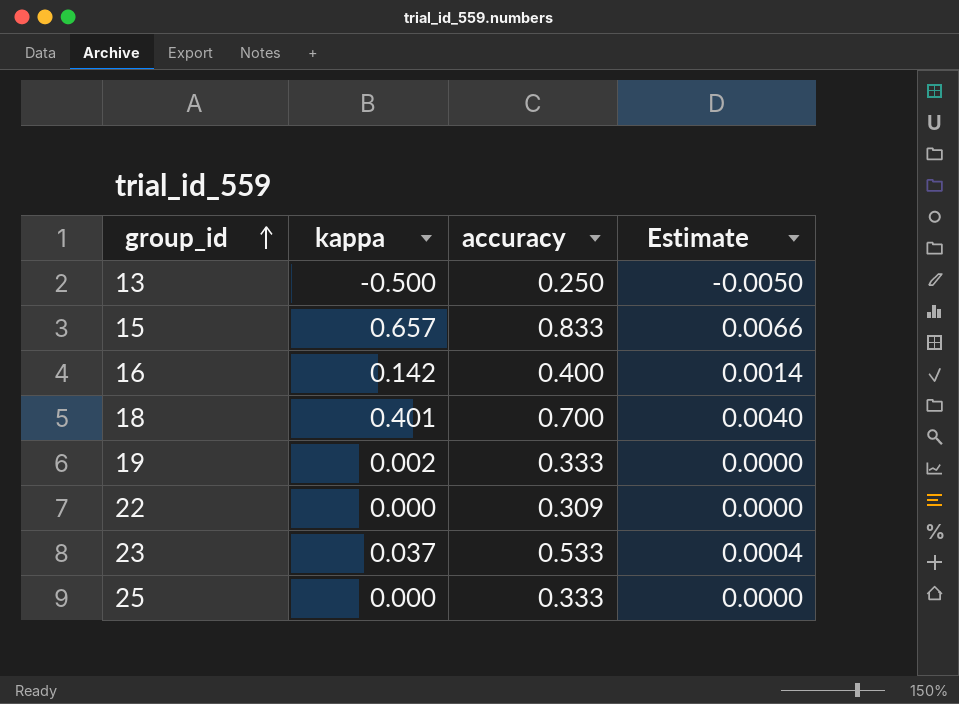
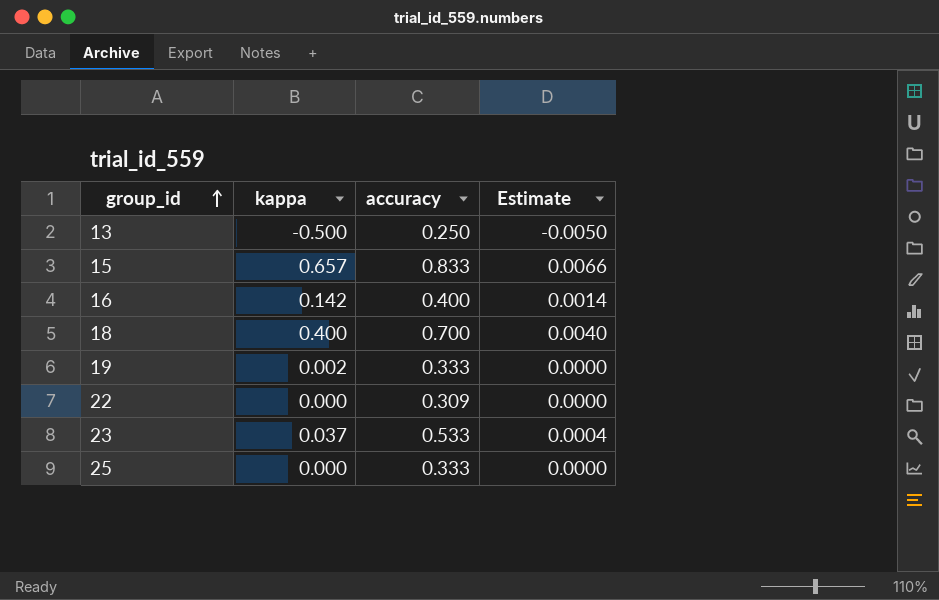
18 | kappa: 0.401 -> 0.400

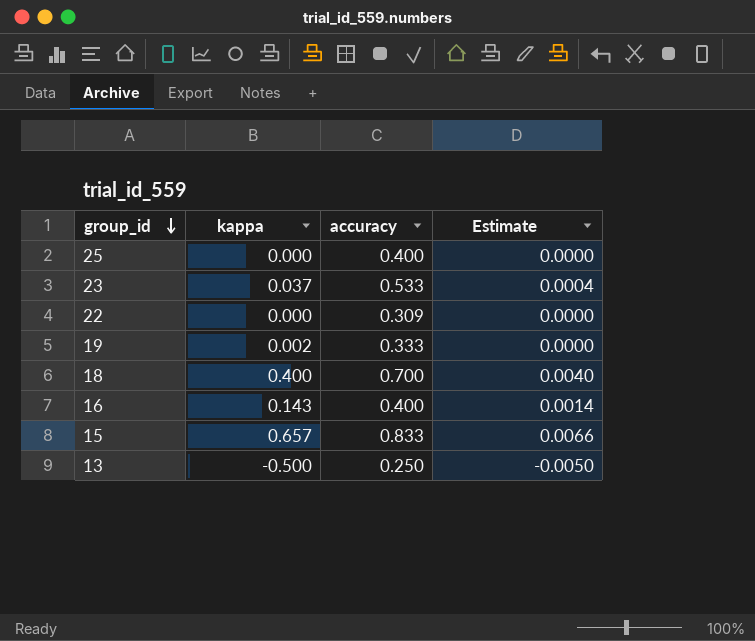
row order: group_id ascending -> group_id descending
25 | accuracy: 0.333 -> 0.400
16 | kappa: 0.142 -> 0.143

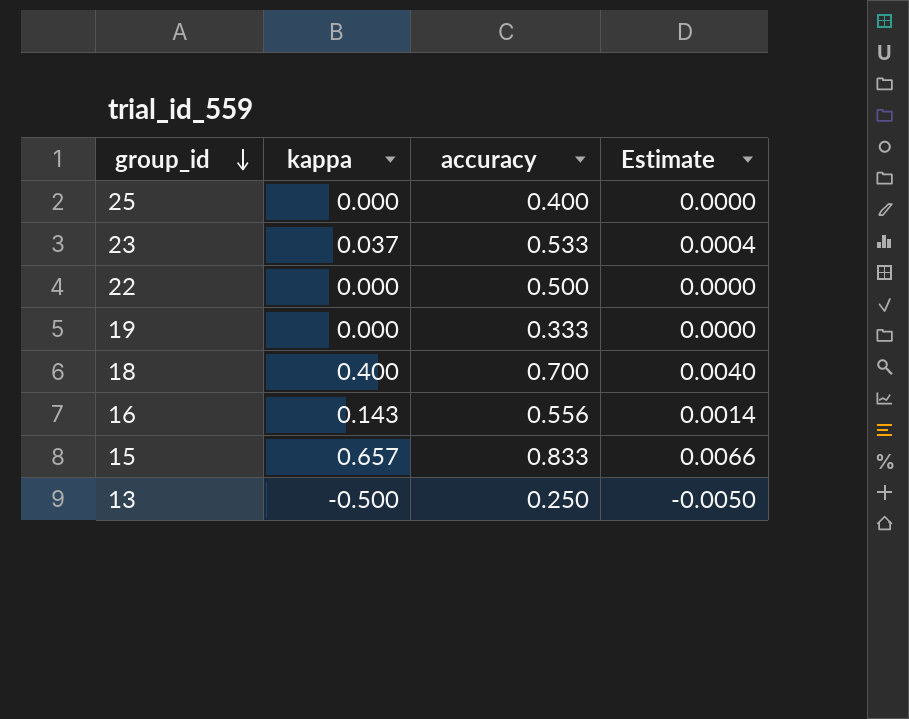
22 | accuracy: 0.309 -> 0.500
19 | kappa: 0.002 -> 0.000
16 | accuracy: 0.400 -> 0.556

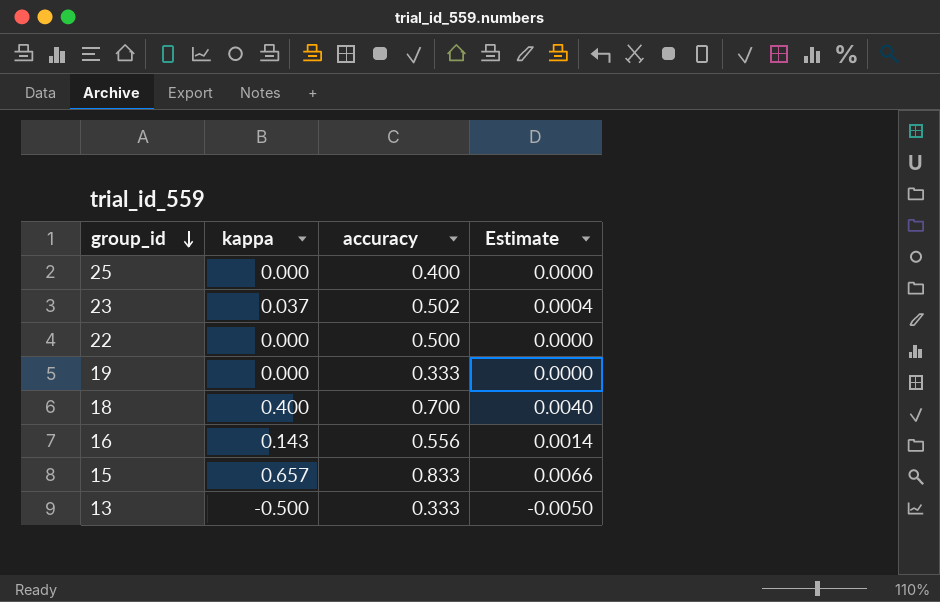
23 | accuracy: 0.533 -> 0.502
13 | accuracy: 0.250 -> 0.333

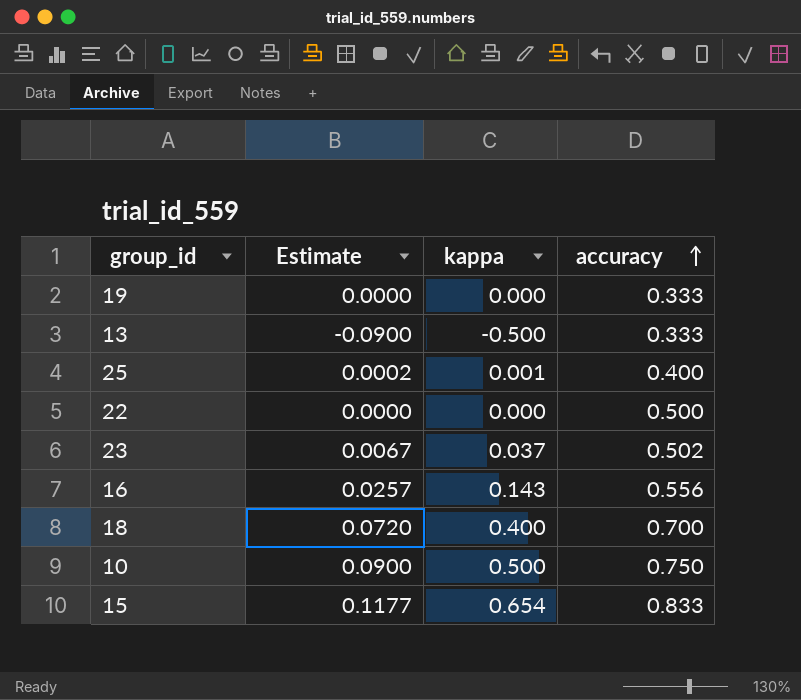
row order: group_id descending -> accuracy ascending
column Estimate | formula: [kappa] * 0.01 -> [kappa] * 0.18
column Estimate | position: 4 -> 2
25 | kappa: 0.000 -> 0.001
row 10: none -> 0.0900 | 0.500 | 0.750
15 | kappa: 0.657 -> 0.654

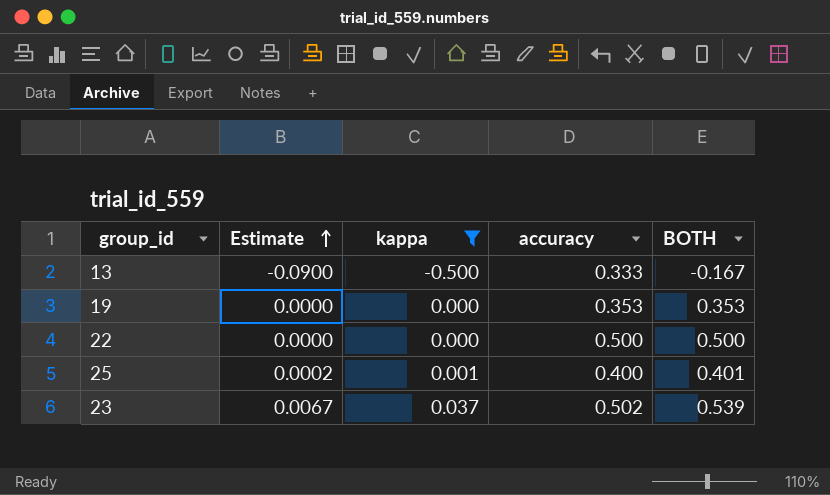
filter: none -> kappa <= 0.037
row order: accuracy ascending -> Estimate ascending
column BOTH | formula: none -> [kappa] + [accuracy]
19 | accuracy: 0.333 -> 0.353

